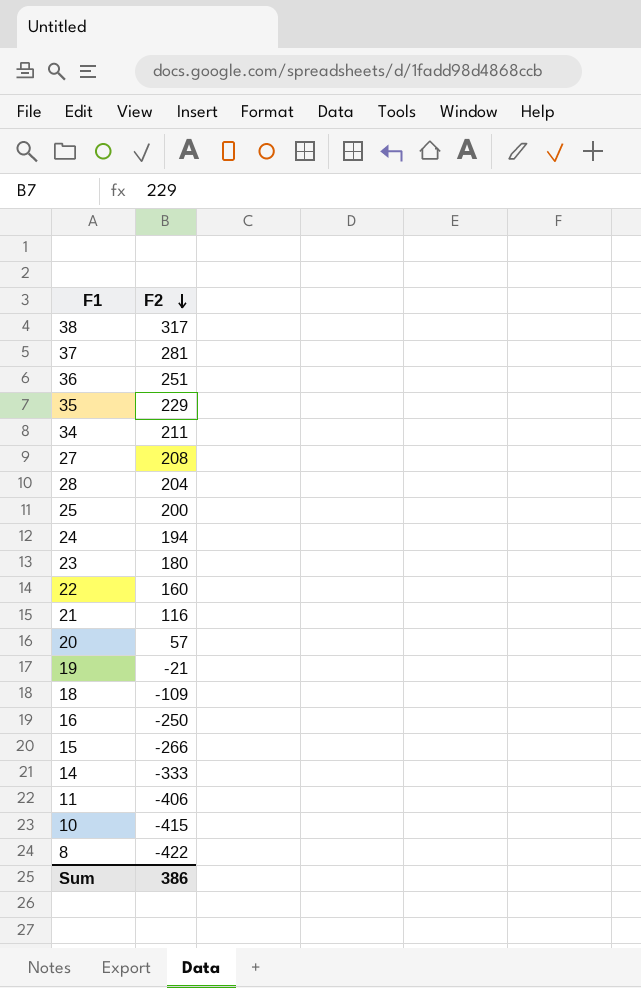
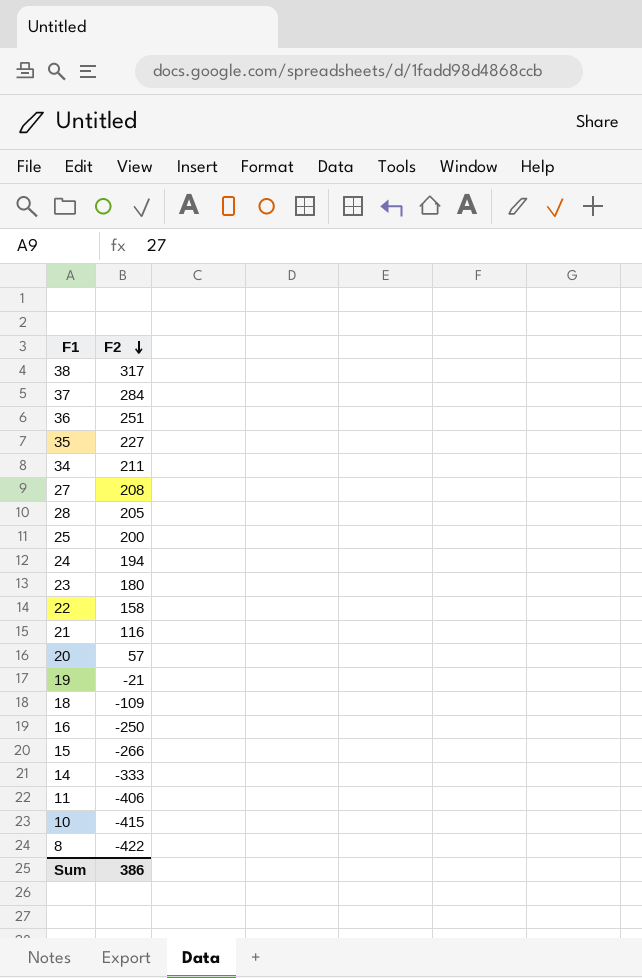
37 | F2: 281 -> 284
35 | F2: 229 -> 227
28 | F2: 204 -> 205
22 | F2: 160 -> 158

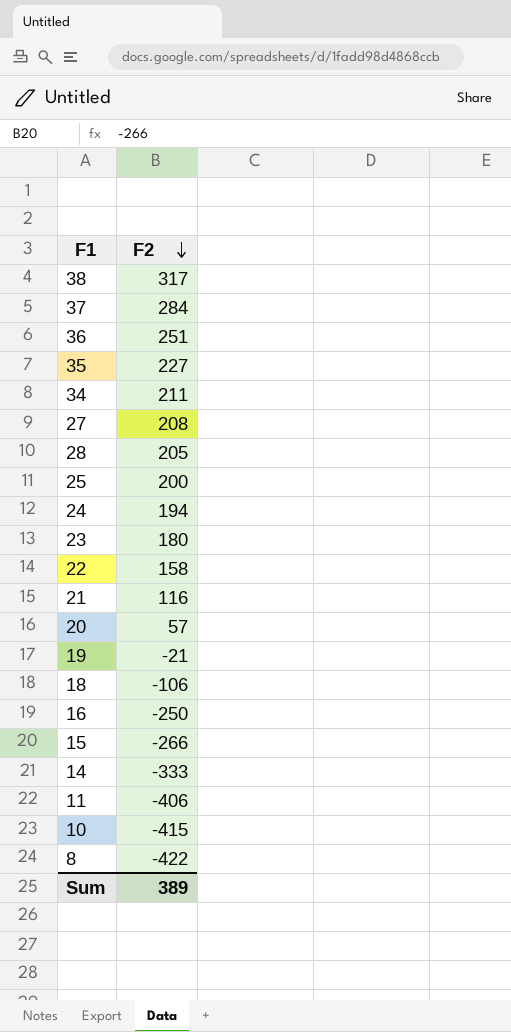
18 | F2: -109 -> -106
Sum | F2: 386 -> 389

